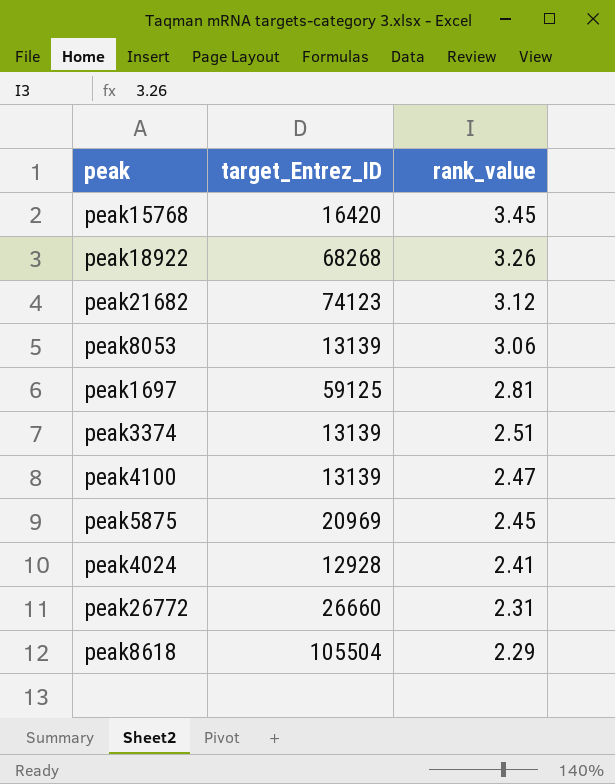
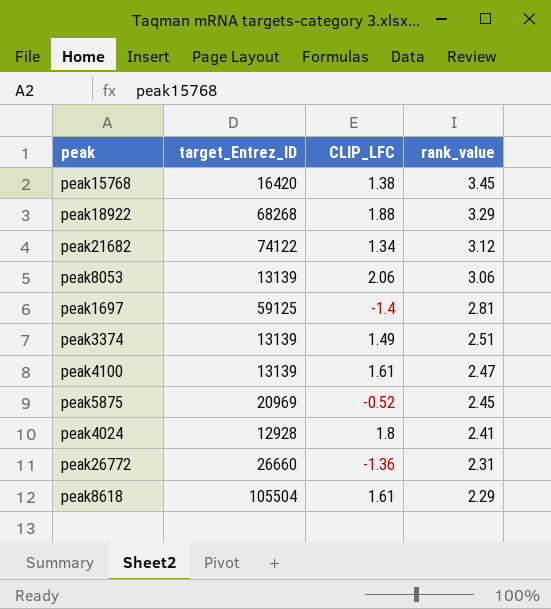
column CLIP_LFC | position: none -> 3
peak18922 | rank_value: 3.26 -> 3.29
peak21682 | target_Entrez_ID: 74123 -> 74122

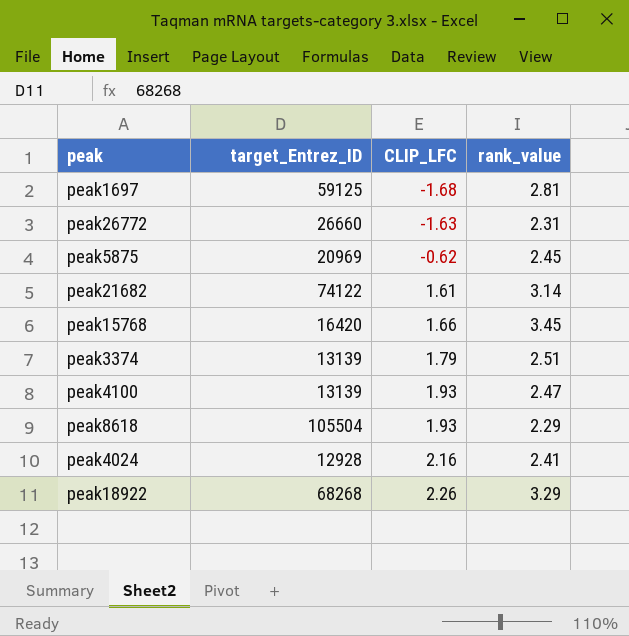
row order: rank_value descending -> CLIP_LFC ascending
row peak8053: 13139 | 2.06 | 3.06 -> none
peak1697 | CLIP_LFC: -1.4 -> -1.68
peak26772 | CLIP_LFC: -1.36 -> -1.63
peak5875 | CLIP_LFC: -0.52 -> -0.62
peak21682 | CLIP_LFC: 1.34 -> 1.61
peak21682 | rank_value: 3.12 -> 3.14
peak15768 | CLIP_LFC: 1.38 -> 1.66
peak3374 | CLIP_LFC: 1.49 -> 1.79
peak4100 | CLIP_LFC: 1.61 -> 1.93
peak8618 | CLIP_LFC: 1.61 -> 1.93
peak4024 | CLIP_LFC: 1.8 -> 2.16
peak18922 | CLIP_LFC: 1.88 -> 2.26

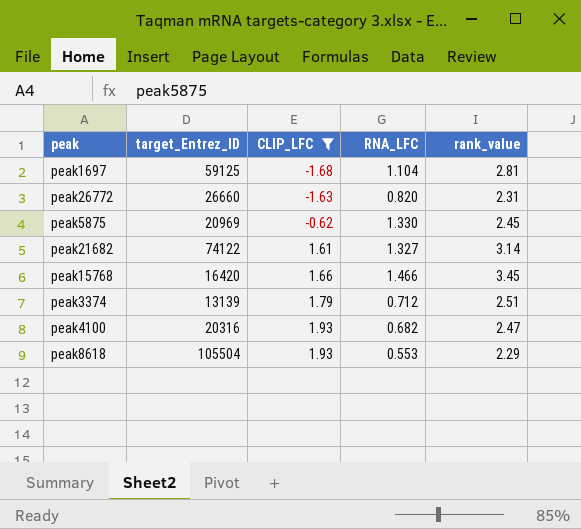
filter: none -> CLIP_LFC <= 1.93
column RNA_LFC | position: none -> 4
peak4100 | target_Entrez_ID: 13139 -> 20316

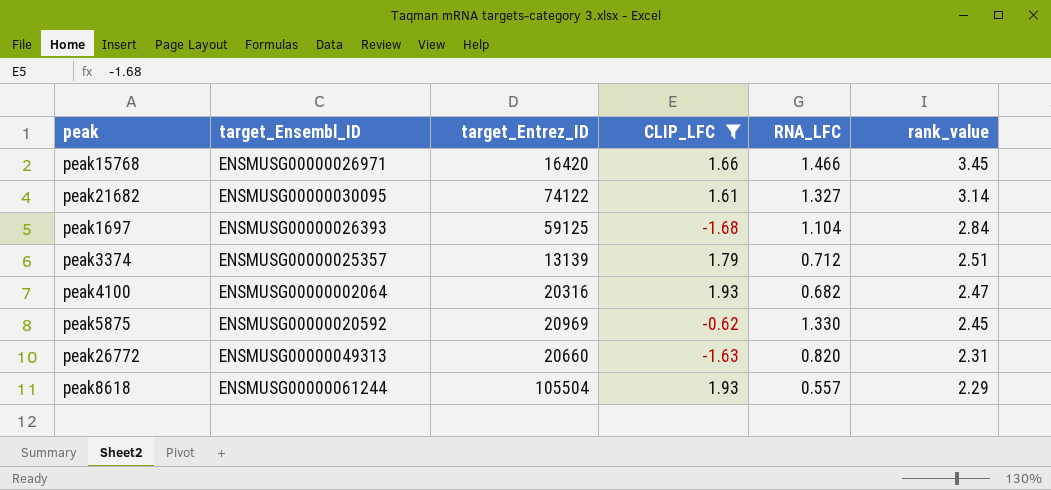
row order: CLIP_LFC ascending -> rank_value descending
column target_Ensembl_ID | position: none -> 2
peak1697 | rank_value: 2.81 -> 2.84
peak26772 | target_Entrez_ID: 26660 -> 20660
peak8618 | RNA_LFC: 0.553 -> 0.557

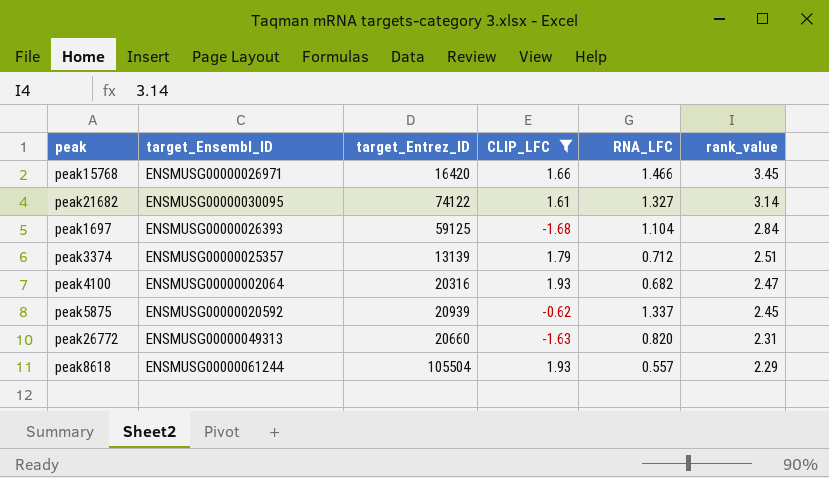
peak5875 | target_Entrez_ID: 20969 -> 20939
peak5875 | RNA_LFC: 1.330 -> 1.337

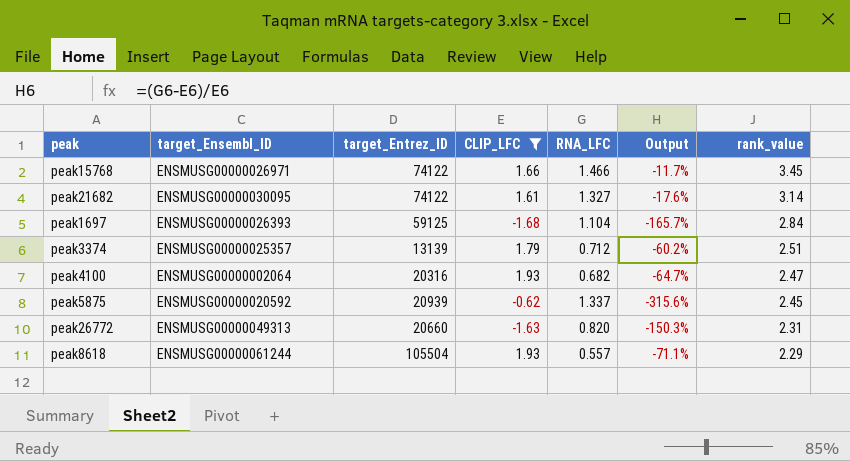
column Output | formula: none -> ([RNA_LFC] - [CLIP_LFC]) / [CLIP_LFC]
peak15768 | target_Entrez_ID: 16420 -> 74122

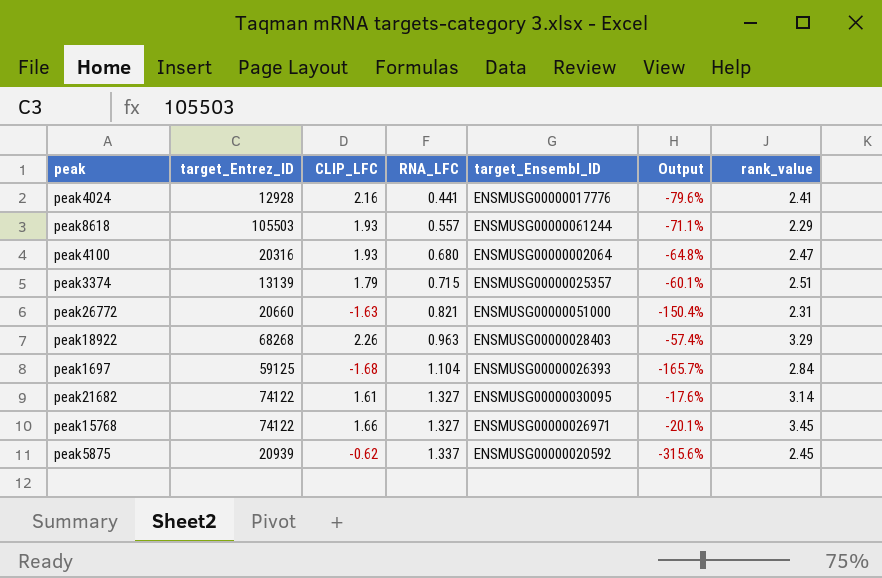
filter: CLIP_LFC <= 1.93 -> none
row order: rank_value descending -> RNA_LFC ascending
column target_Ensembl_ID | position: 2 -> 5
peak8618 | target_Entrez_ID: 105504 -> 105503
peak4100 | RNA_LFC: 0.682 -> 0.680
peak4100 | Output: -64.7% -> -64.8%
peak3374 | RNA_LFC: 0.712 -> 0.715
peak3374 | Output: -60.2% -> -60.1%
peak26772 | RNA_LFC: 0.820 -> 0.821
peak26772 | target_Ensembl_ID: ENSMUSG00000049313 -> ENSMUSG00000051000
peak26772 | Output: -150.3% -> -150.4%
peak15768 | RNA_LFC: 1.466 -> 1.327
peak15768 | Output: -11.7% -> -20.1%

